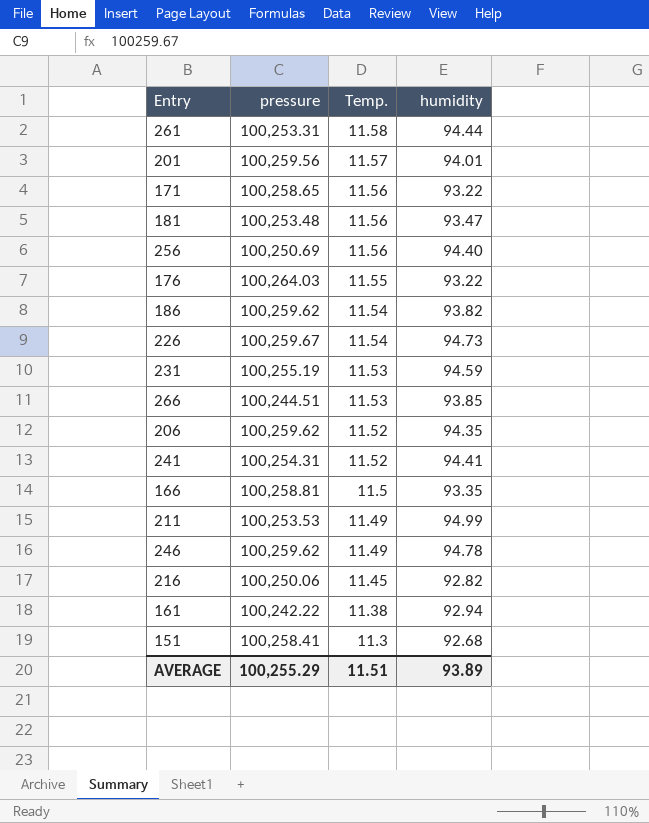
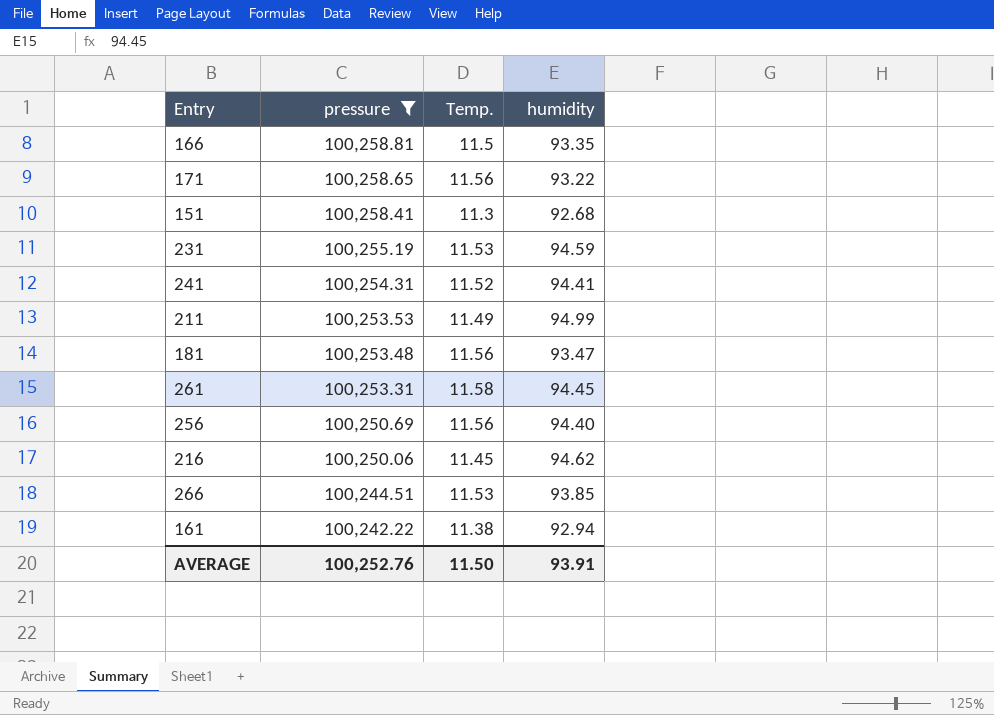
filter: none -> pressure <= 100,258.81
row order: Temp. descending -> pressure descending
261 | humidity: 94.44 -> 94.45
216 | humidity: 92.82 -> 94.62
AVERAGE | pressure: 100,255.29 -> 100,252.76
AVERAGE | Temp.: 11.51 -> 11.50
AVERAGE | humidity: 93.89 -> 93.91

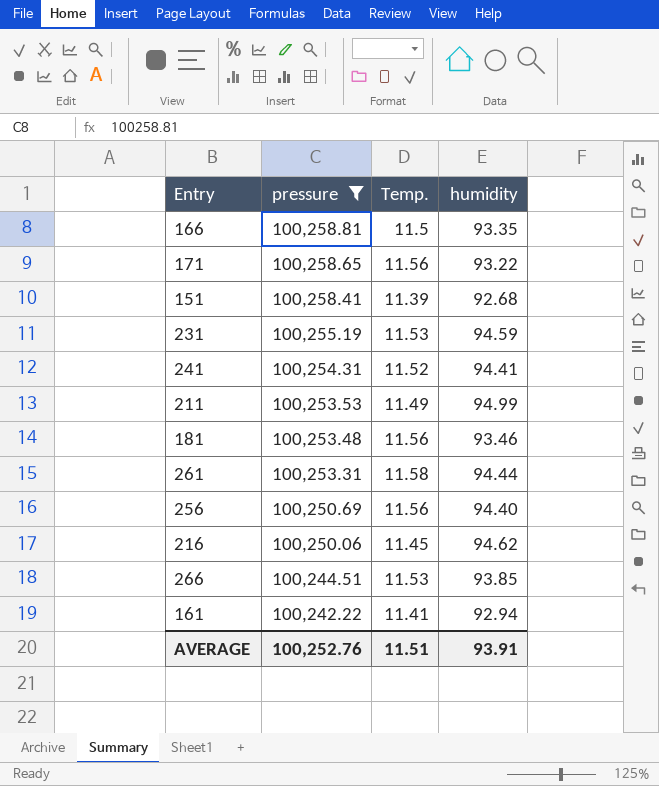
151 | Temp.: 11.3 -> 11.39
181 | humidity: 93.47 -> 93.46
261 | humidity: 94.45 -> 94.44
161 | Temp.: 11.38 -> 11.41
AVERAGE | Temp.: 11.50 -> 11.51

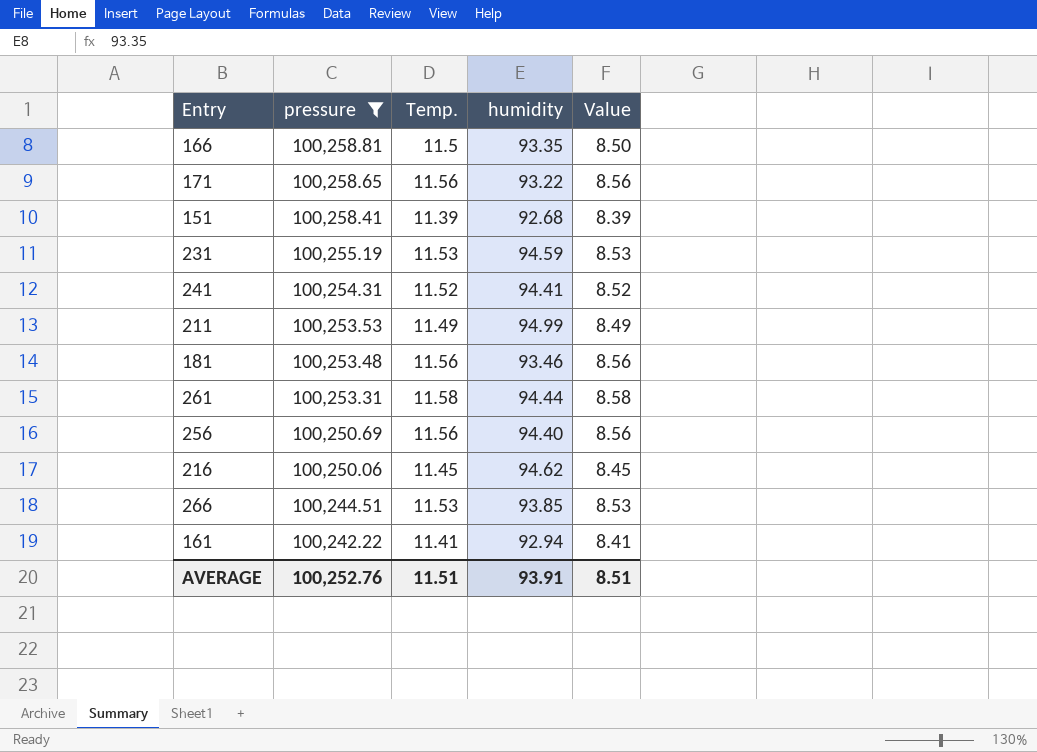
column Value | formula: none -> [Temp.] - 3

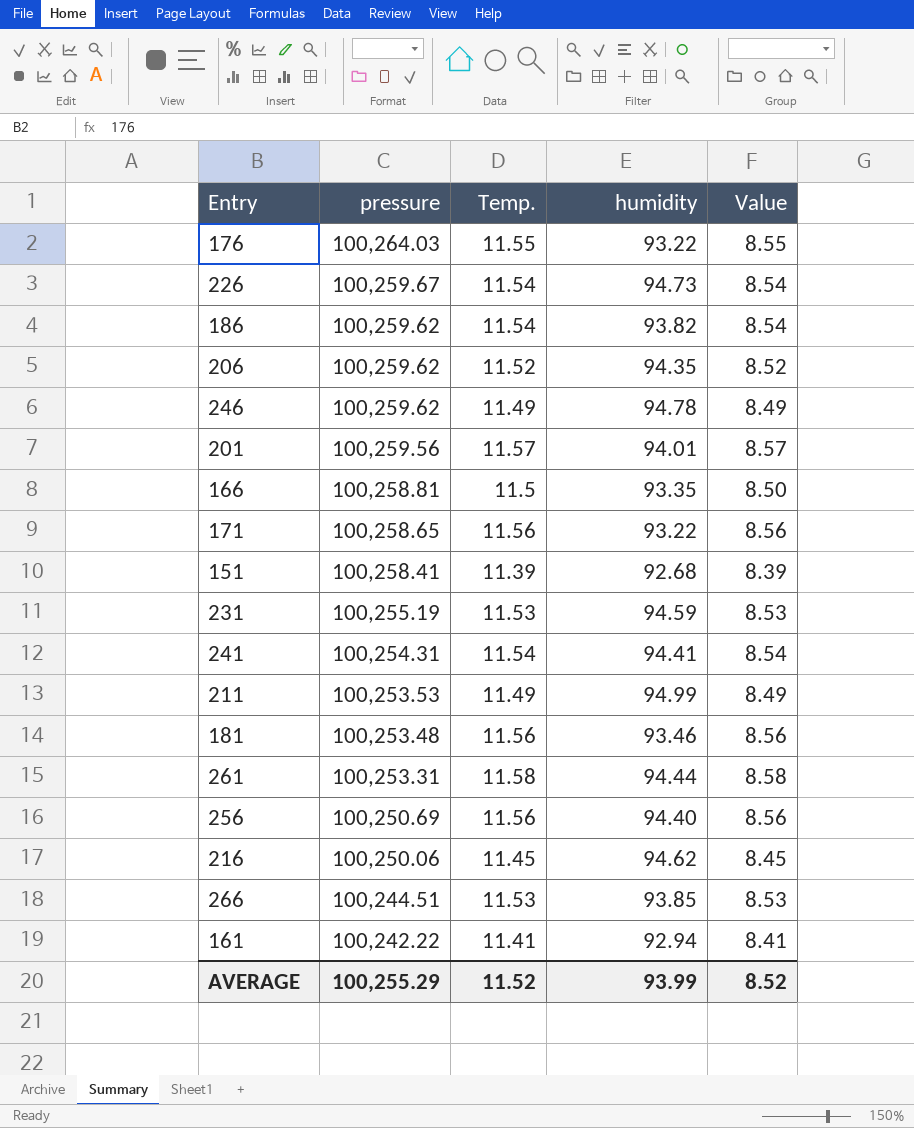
filter: pressure <= 100,258.81 -> none
241 | Temp.: 11.52 -> 11.54
241 | Value: 8.52 -> 8.54
AVERAGE | pressure: 100,252.76 -> 100,255.29
AVERAGE | Temp.: 11.51 -> 11.52
AVERAGE | humidity: 93.91 -> 93.99
AVERAGE | Value: 8.51 -> 8.52

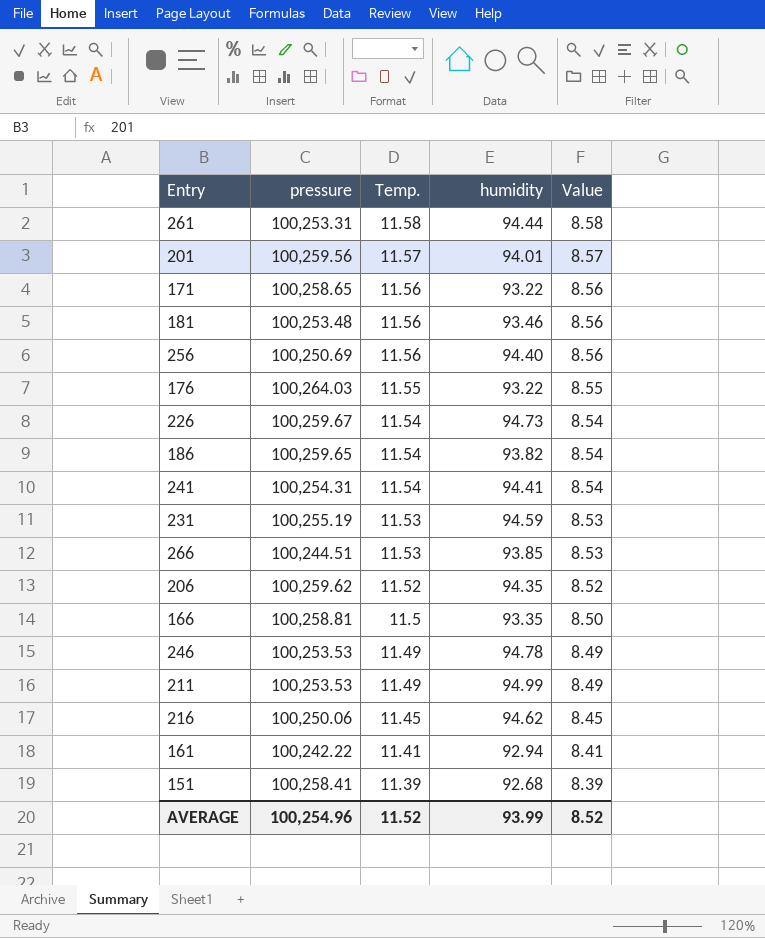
row order: pressure descending -> Temp. descending
186 | pressure: 100,259.62 -> 100,259.65
246 | pressure: 100,259.62 -> 100,253.53
AVERAGE | pressure: 100,255.29 -> 100,254.96

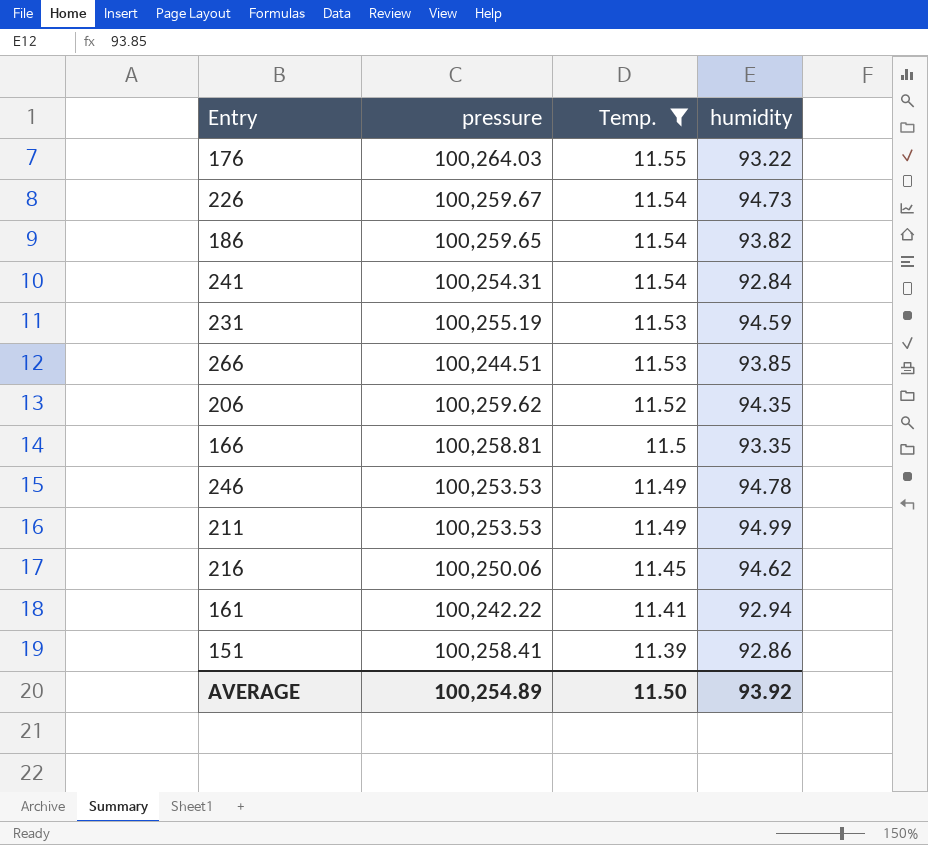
filter: none -> Temp. <= 11.55
column Value | formula: [Temp.] - 3 -> none
241 | humidity: 94.41 -> 92.84
151 | humidity: 92.68 -> 92.86
AVERAGE | pressure: 100,254.96 -> 100,254.89
AVERAGE | Temp.: 11.52 -> 11.50
AVERAGE | humidity: 93.99 -> 93.92

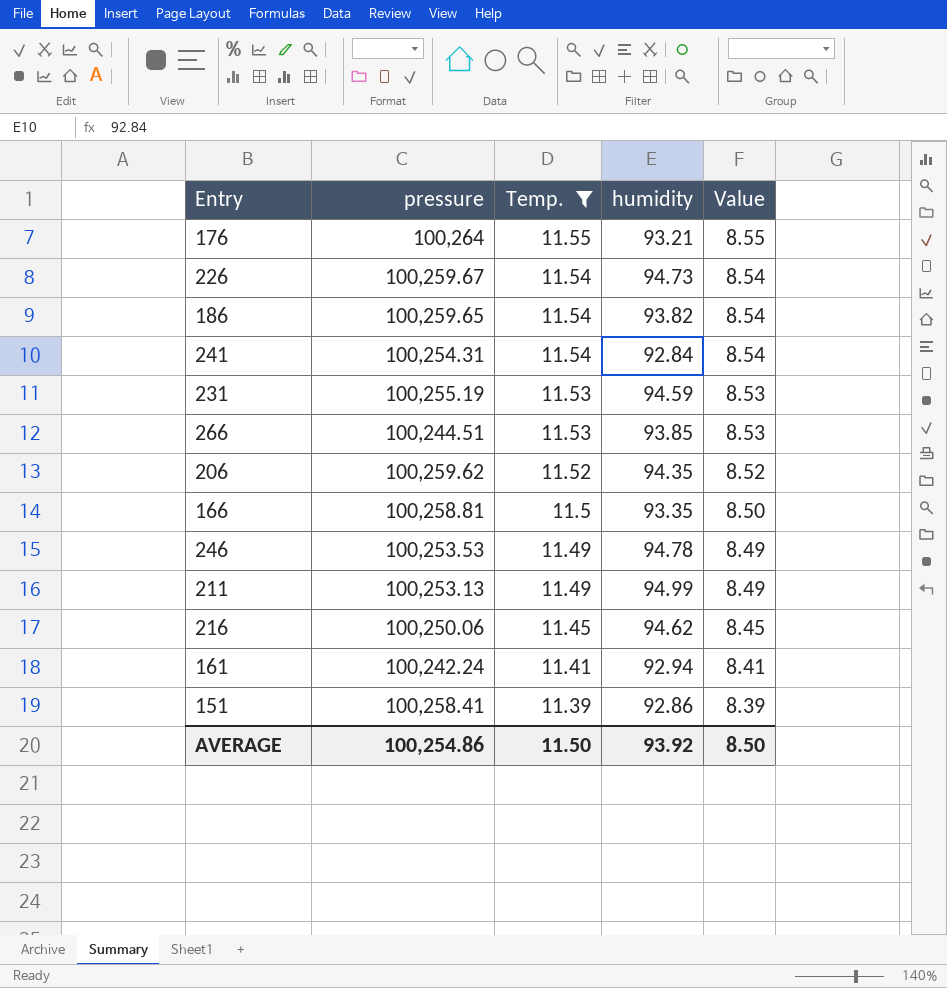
column Value | formula: none -> [Temp.] - 3
176 | pressure: 100,264.03 -> 100,264
176 | humidity: 93.22 -> 93.21
211 | pressure: 100,253.53 -> 100,253.13
161 | pressure: 100,242.22 -> 100,242.24
AVERAGE | pressure: 100,254.89 -> 100,254.86

